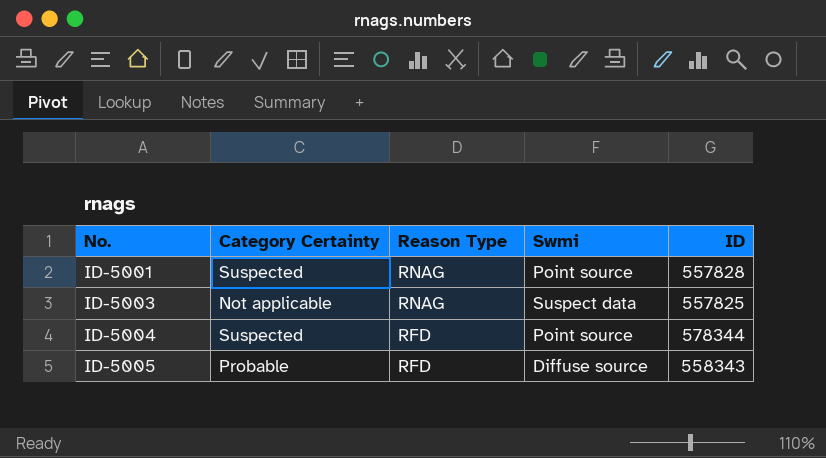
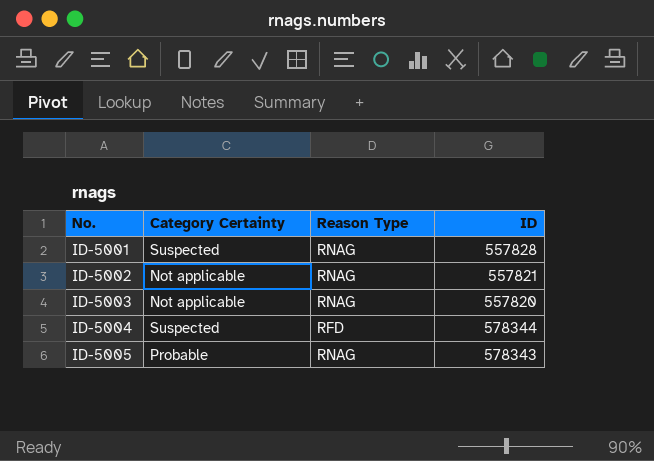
column Swmi | position: 4 -> none
row ID-5002: none -> Not applicable | RNAG | 557821
ID-5003 | ID: 557825 -> 557820
ID-5005 | Reason Type: RFD -> RNAG
ID-5005 | ID: 558343 -> 578343

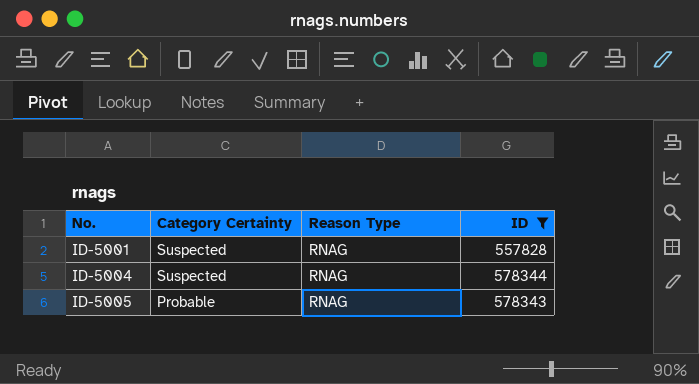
filter: none -> ID >= 557828
ID-5004 | Reason Type: RFD -> RNAG

